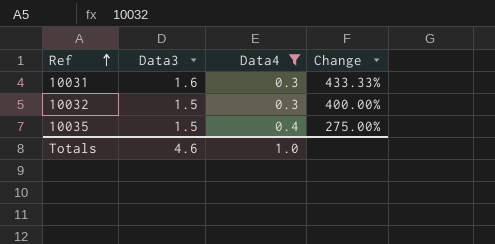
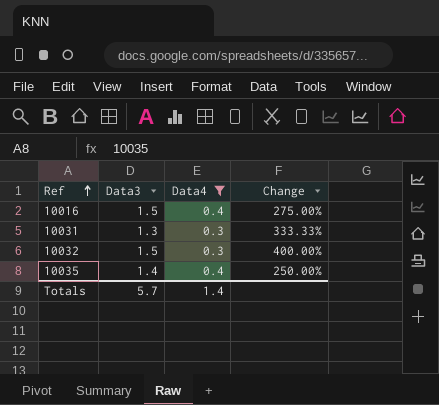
row 10016: none -> 1.5 | 0.4 | 275.00%
10031 | Data3: 1.6 -> 1.3
10031 | Change: 433.33% -> 333.33%
10035 | Data3: 1.5 -> 1.4
10035 | Change: 275.00% -> 250.00%
Totals | Data3: 4.6 -> 5.7
Totals | Data4: 1.0 -> 1.4

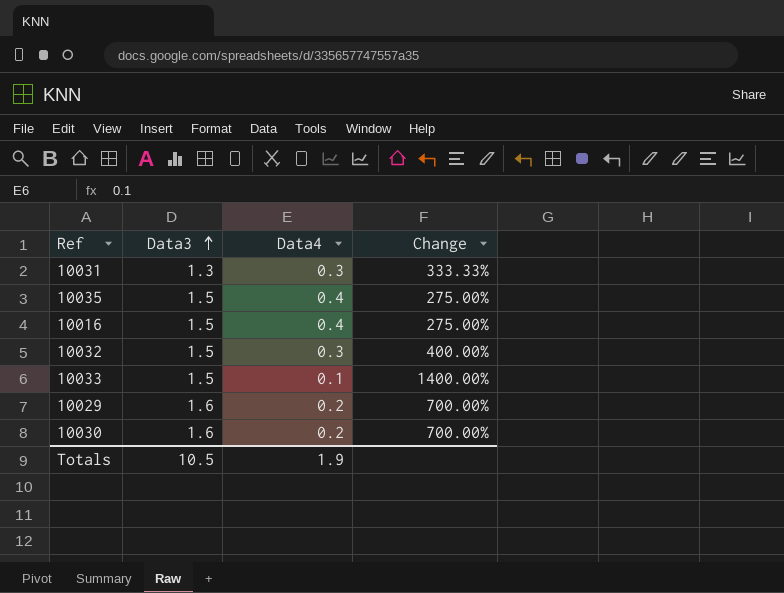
filter: Data4 >= 0.3 -> none
row order: Ref ascending -> Data3 ascending
10035 | Data3: 1.4 -> 1.5
10035 | Change: 250.00% -> 275.00%
Totals | Data3: 5.7 -> 10.5
Totals | Data4: 1.4 -> 1.9

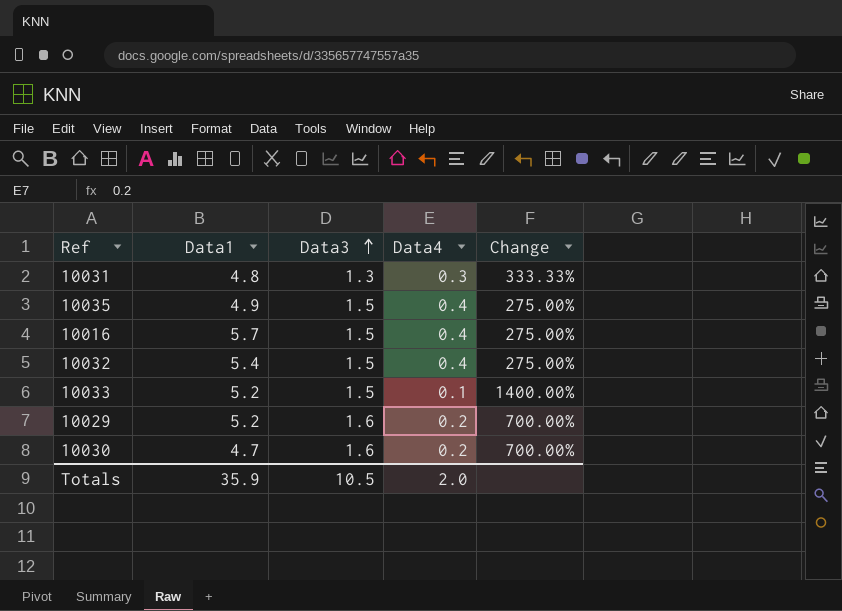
column Data1 | position: none -> 2
10032 | Data4: 0.3 -> 0.4
10032 | Change: 400.00% -> 275.00%
Totals | Data4: 1.9 -> 2.0

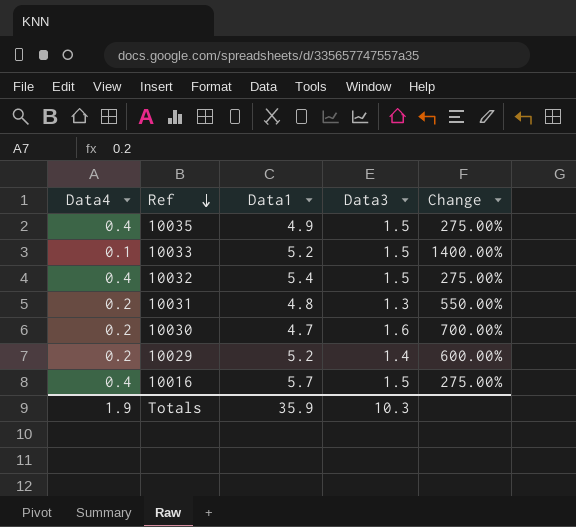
row order: Data3 ascending -> Ref descending
column Data4 | position: 4 -> 1
10031 | Data4: 0.3 -> 0.2
10031 | Change: 333.33% -> 550.00%
10029 | Data3: 1.6 -> 1.4
10029 | Change: 700.00% -> 600.00%
Totals | Data4: 2.0 -> 1.9
Totals | Data3: 10.5 -> 10.3

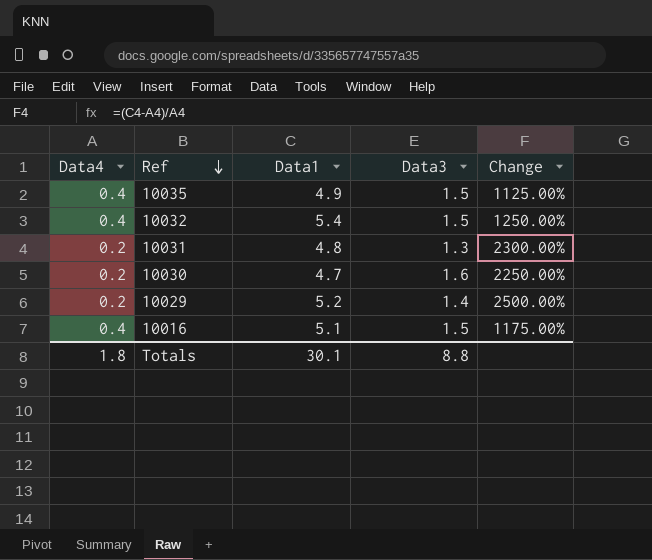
column Change | formula: ([Data3] - [Data4]) / [Data4] -> ([Data1] - [Data4]) / [Data4]
row 10033: 0.1 | 5.2 | 1.5 | 1400.00% -> none
10016 | Data1: 5.7 -> 5.1
Totals | Data4: 1.9 -> 1.8
Totals | Data1: 35.9 -> 30.1
Totals | Data3: 10.3 -> 8.8

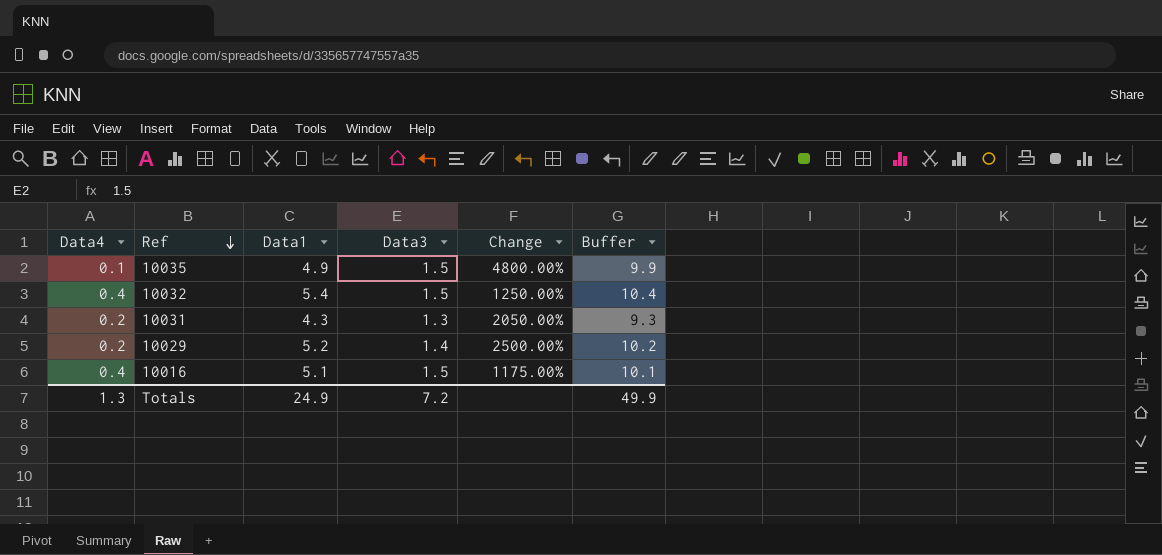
column Buffer | formula: none -> [Data1] + 5
row 10030: 0.2 | 4.7 | 1.6 | 2250.00% -> none
10035 | Data4: 0.4 -> 0.1
10035 | Change: 1125.00% -> 4800.00%
10031 | Data1: 4.8 -> 4.3
10031 | Change: 2300.00% -> 2050.00%
Totals | Data4: 1.8 -> 1.3
Totals | Data1: 30.1 -> 24.9
Totals | Data3: 8.8 -> 7.2

